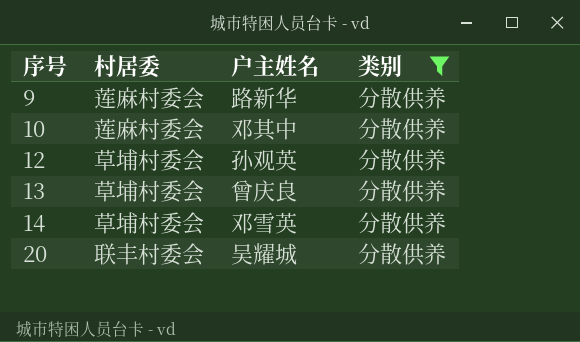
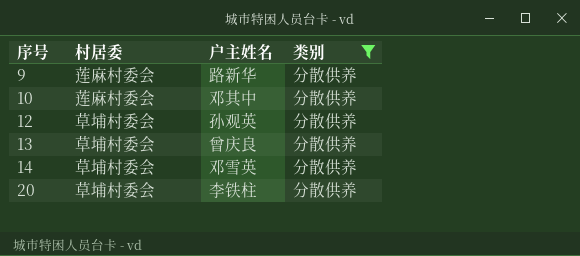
20 | 村居委: 联丰村委会 -> 草埔村委会
20 | 户主姓名: 吴耀城 -> 李铁柱

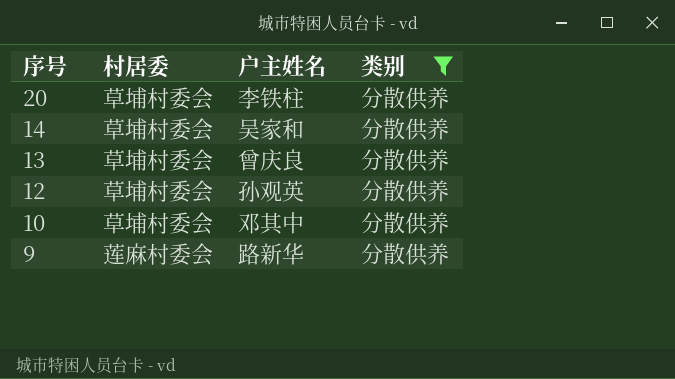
row order: 序号 ascending -> 序号 descending
14 | 户主姓名: 邓雪英 -> 吴家和
10 | 村居委: 莲麻村委会 -> 草埔村委会

